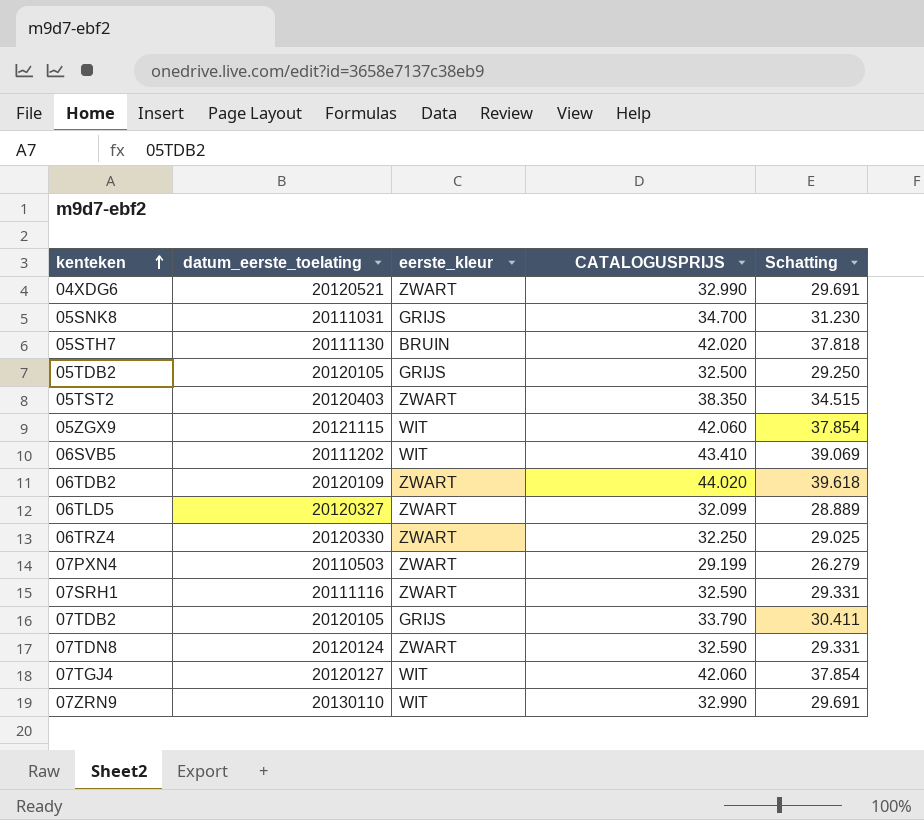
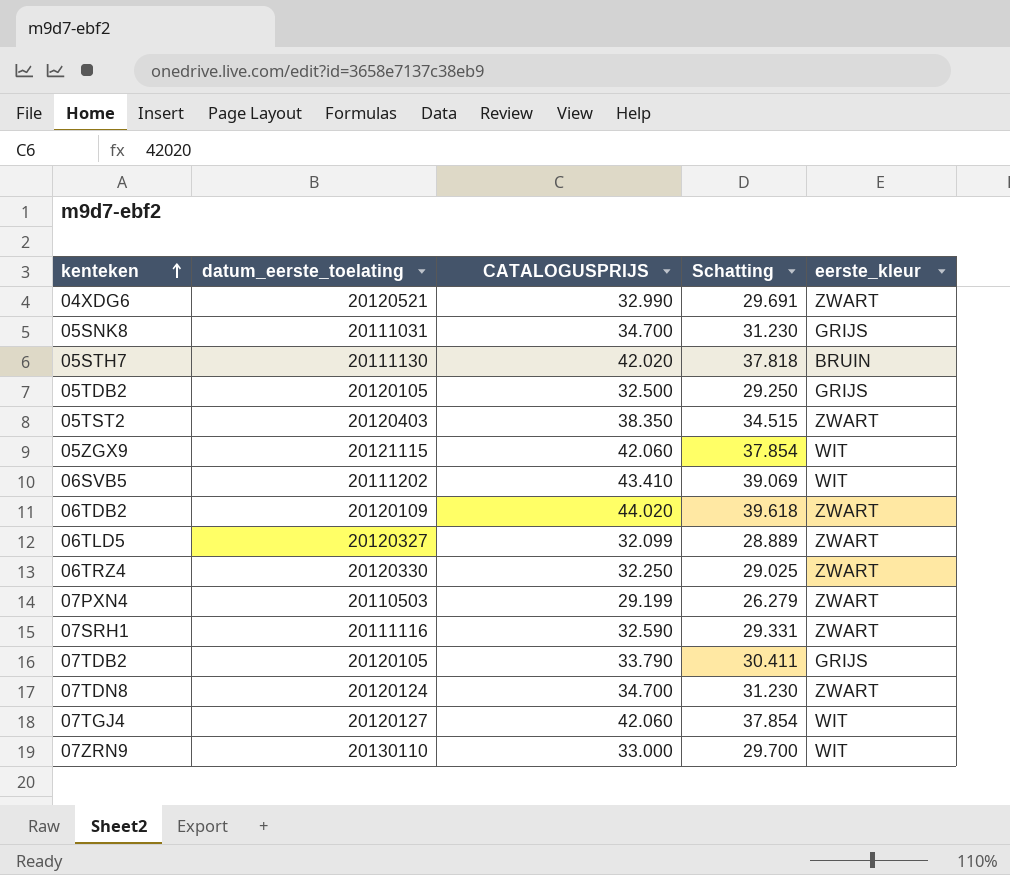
column eerste_kleur | position: 3 -> 5
07TDN8 | CATALOGUSPRIJS: 32.590 -> 34.700
07TDN8 | Schatting: 29.331 -> 31.230
07ZRN9 | CATALOGUSPRIJS: 32.990 -> 33.000
07ZRN9 | Schatting: 29.691 -> 29.700

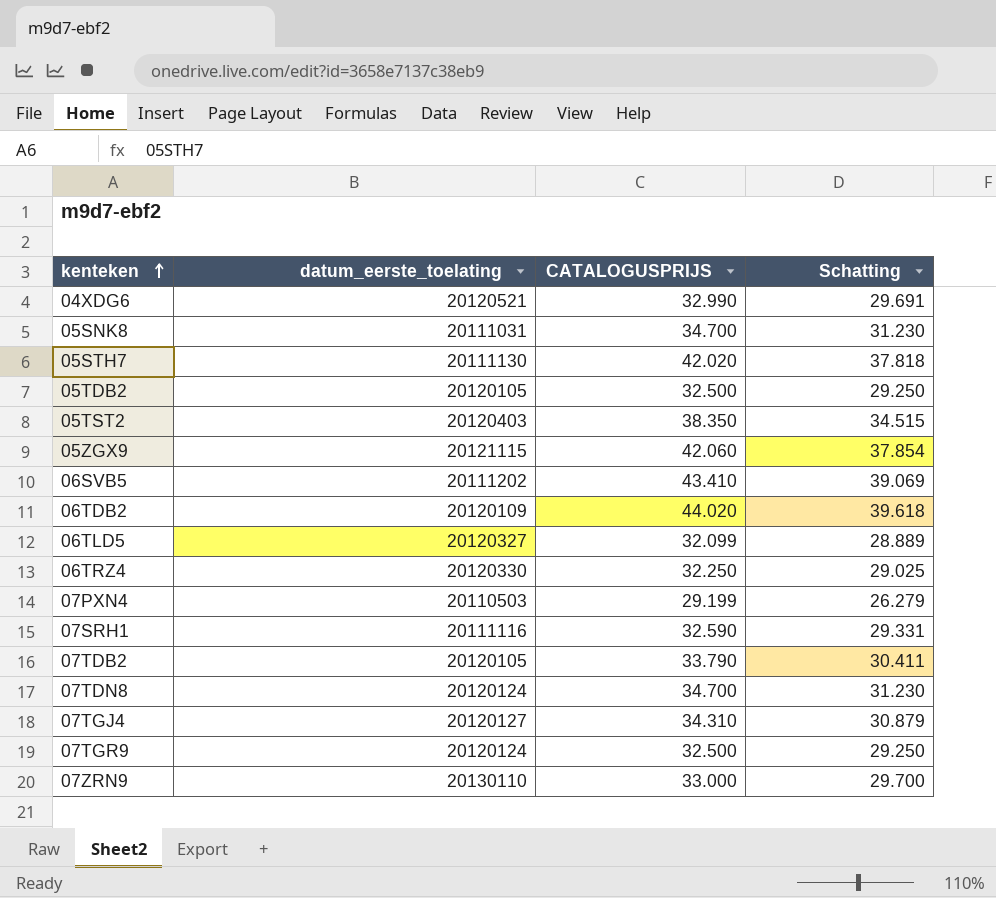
column eerste_kleur | position: 5 -> none
07TGJ4 | CATALOGUSPRIJS: 42.060 -> 34.310
07TGJ4 | Schatting: 37.854 -> 30.879
row 07TGR9: none -> 20120124 | 32.500 | 29.250

